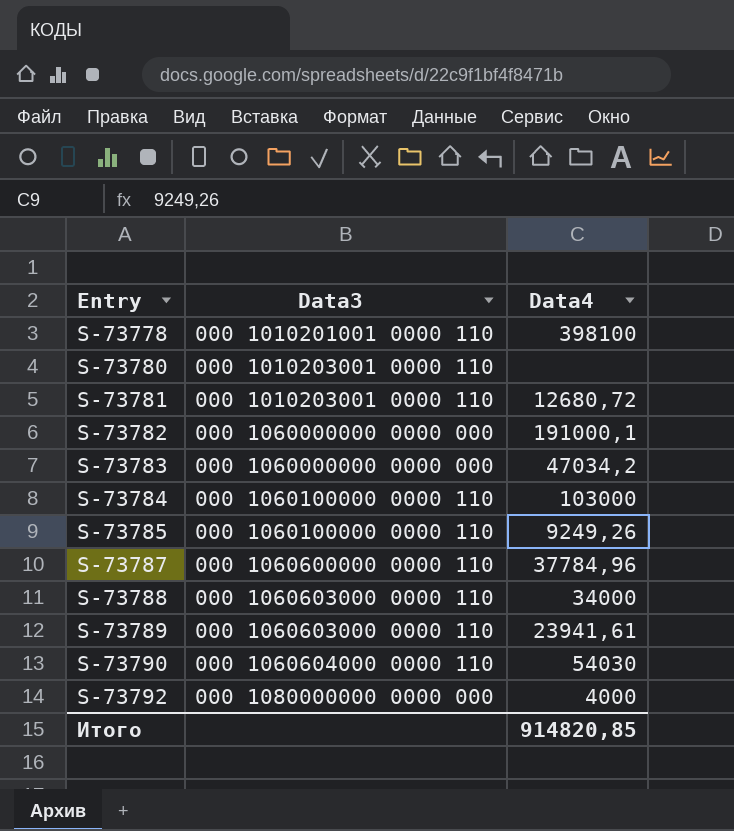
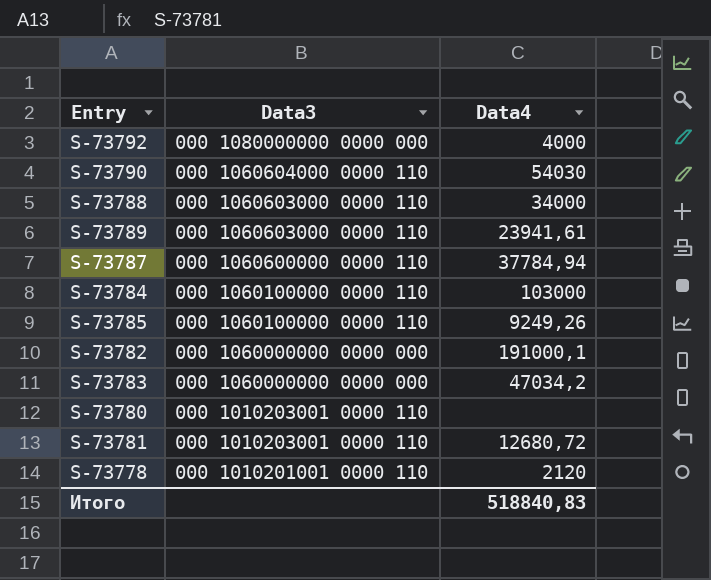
row order: Entry ascending -> Data3 descending
S-73787 | Data4: 37784,96 -> 37784,94
S-73778 | Data4: 398100 -> 2120
Итого | Data4: 914820,85 -> 518840,83

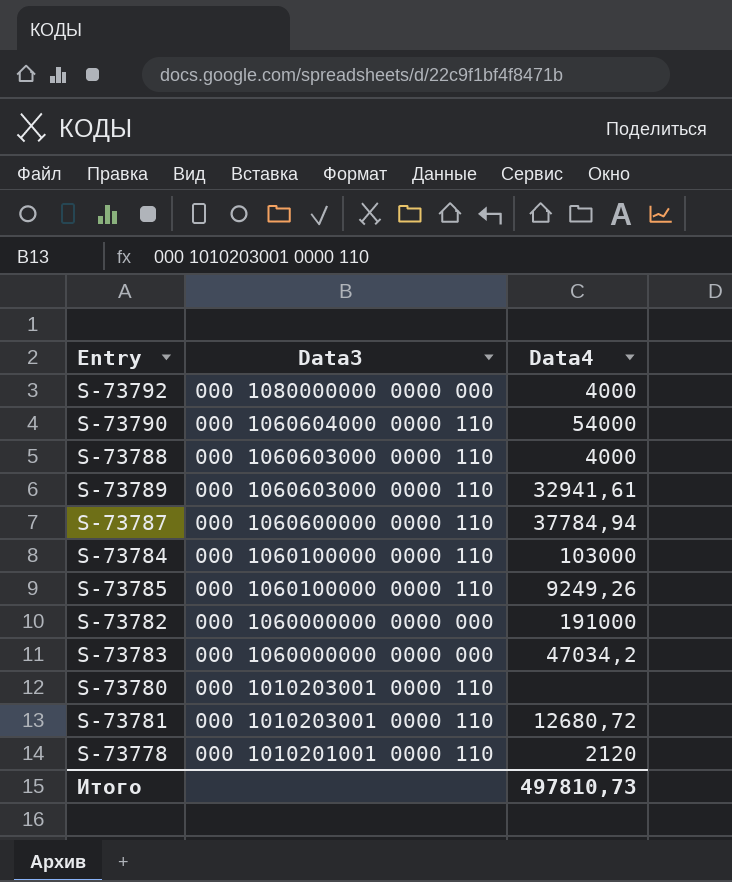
S-73790 | Data4: 54030 -> 54000
S-73788 | Data4: 34000 -> 4000
S-73789 | Data4: 23941,61 -> 32941,61
S-73782 | Data4: 191000,1 -> 191000
Итого | Data4: 518840,83 -> 497810,73

